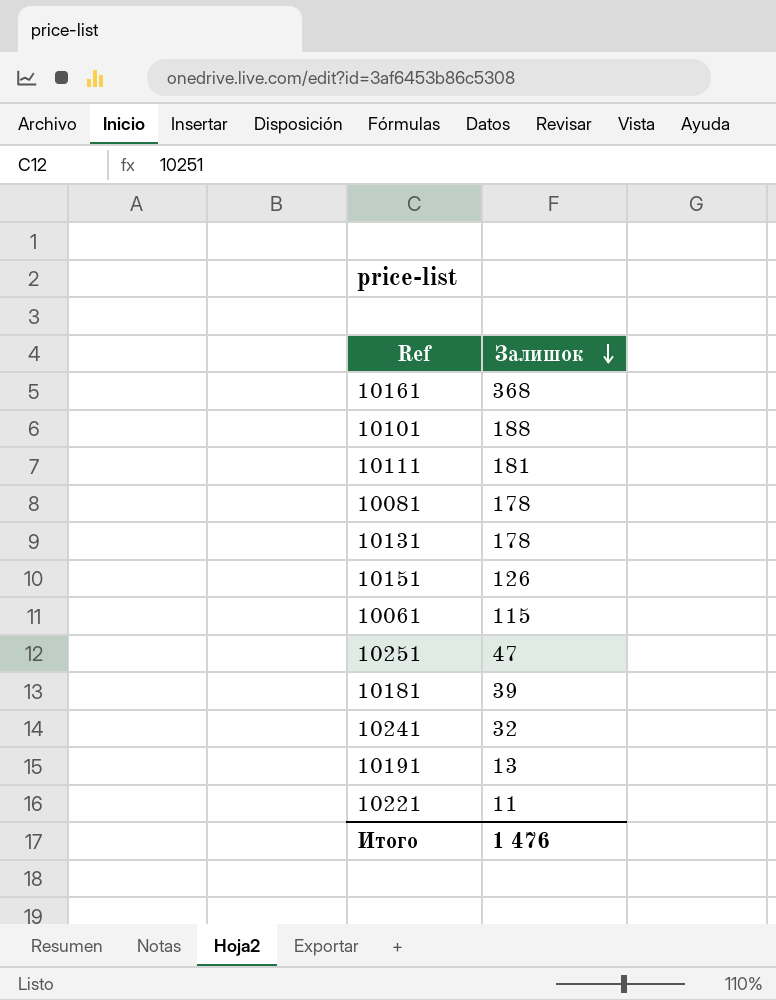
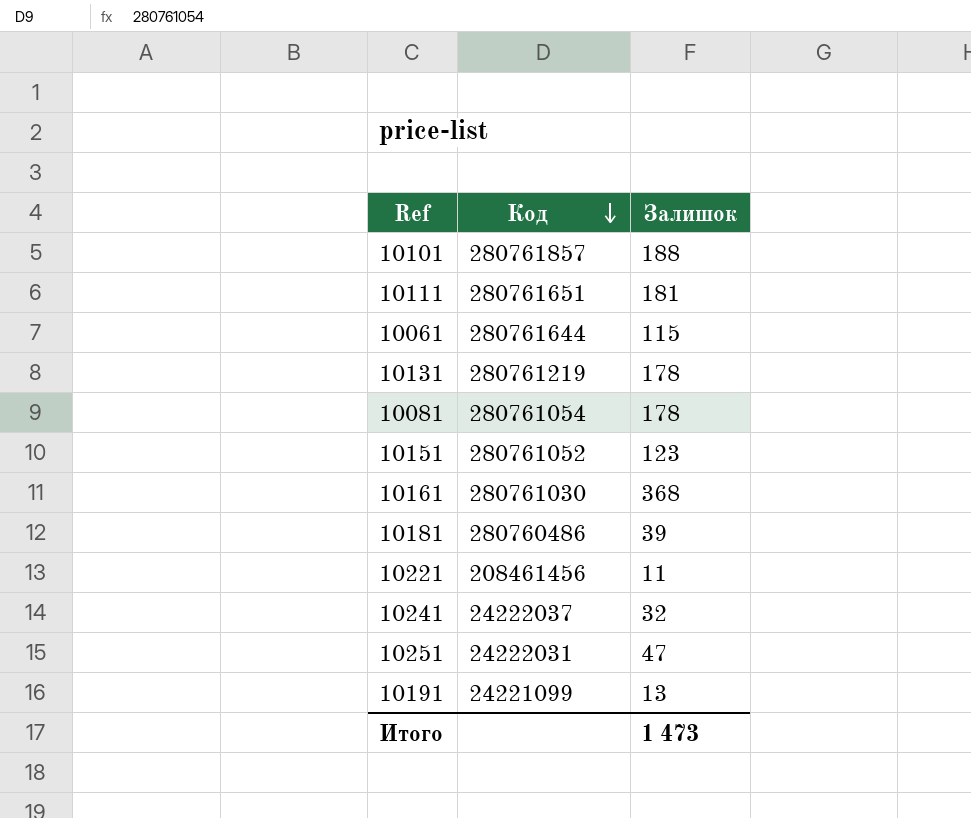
row order: Залишок descending -> Код descending
column Код | position: none -> 2
10151 | Залишок: 126 -> 123
Итого | Залишок: 1 476 -> 1 473

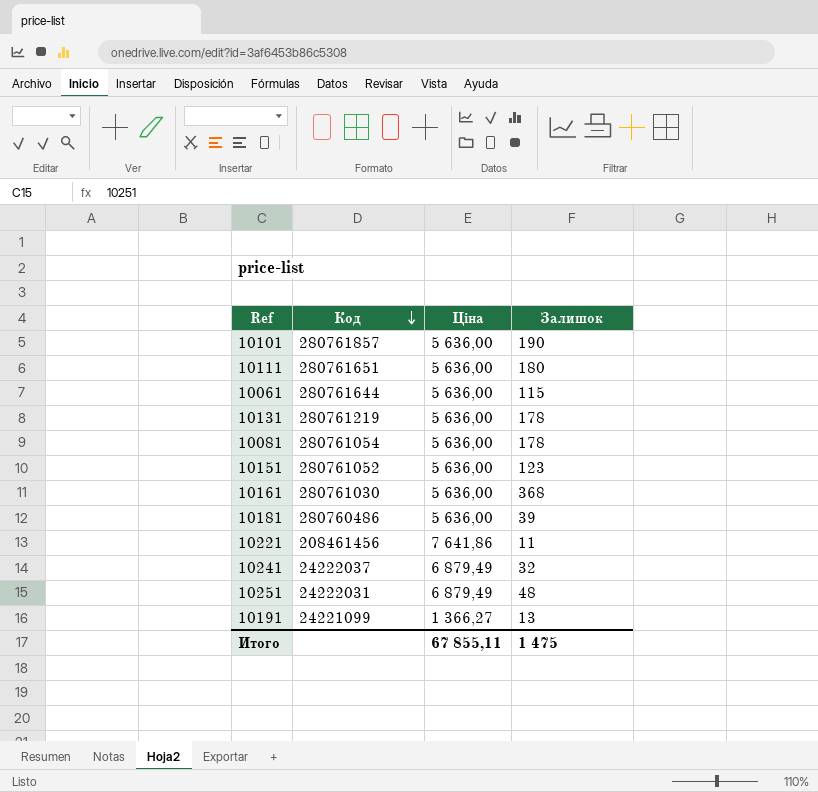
column Ціна | position: none -> 3
10101 | Залишок: 188 -> 190
10111 | Залишок: 181 -> 180
10251 | Залишок: 47 -> 48
Итого | Залишок: 1 473 -> 1 475

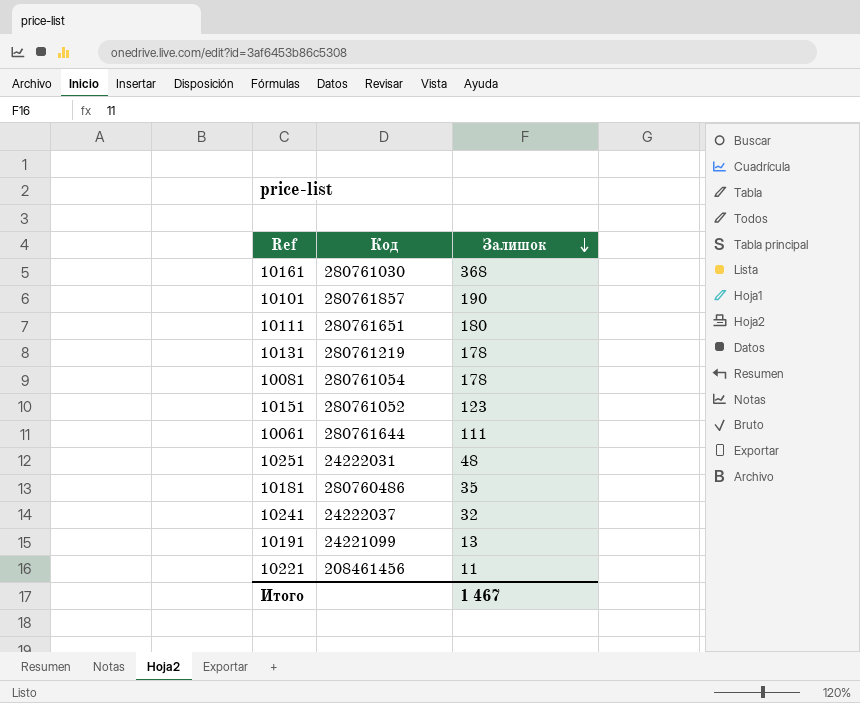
row order: Код descending -> Залишок descending
column Ціна | position: 3 -> none
10061 | Залишок: 115 -> 111
10181 | Залишок: 39 -> 35
Итого | Залишок: 1 475 -> 1 467

